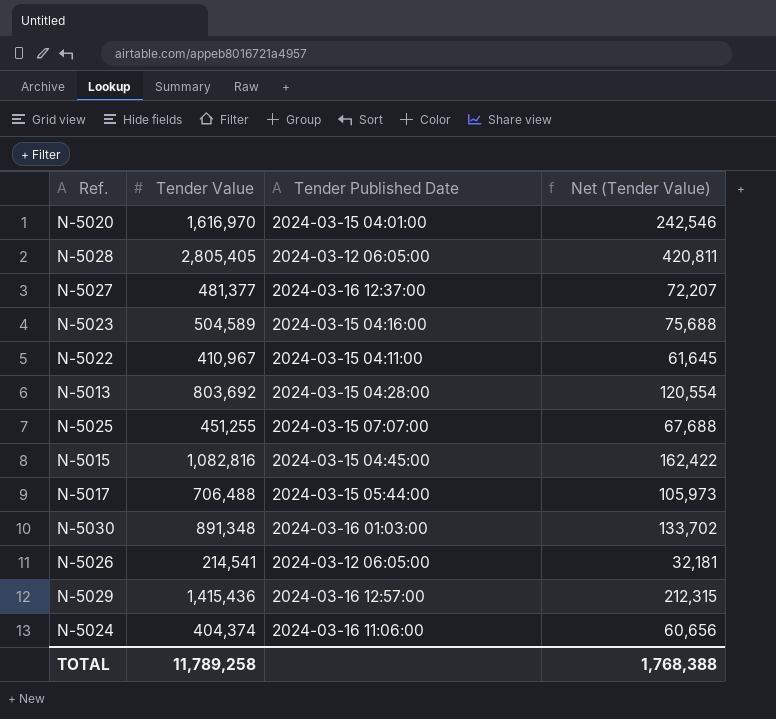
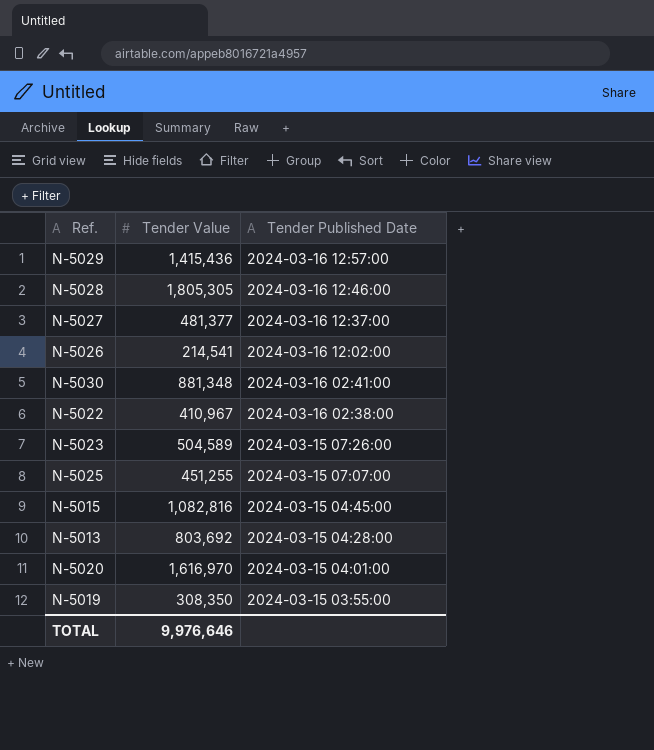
row order: none -> Tender Published Date descending
column Net (Tender Value) | formula: [Tender Value] * 0.15 -> none
row N-5017: 706,488 | 2024-03-15 05:44:00 | 105,973 -> none
row N-5024: 404,374 | 2024-03-16 11:06:00 | 60,656 -> none
N-5028 | Tender Value: 2,805,405 -> 1,805,305
N-5028 | Tender Published Date: 2024-03-12 06:05:00 -> 2024-03-16 12:46:00
N-5026 | Tender Published Date: 2024-03-12 06:05:00 -> 2024-03-16 12:02:00
N-5030 | Tender Value: 891,348 -> 881,348
N-5030 | Tender Published Date: 2024-03-16 01:03:00 -> 2024-03-16 02:41:00
N-5022 | Tender Published Date: 2024-03-15 04:11:00 -> 2024-03-16 02:38:00
N-5023 | Tender Published Date: 2024-03-15 04:16:00 -> 2024-03-15 07:26:00
row N-5019: none -> 308,350 | 2024-03-15 03:55:00
TOTAL | Tender Value: 11,789,258 -> 9,976,646

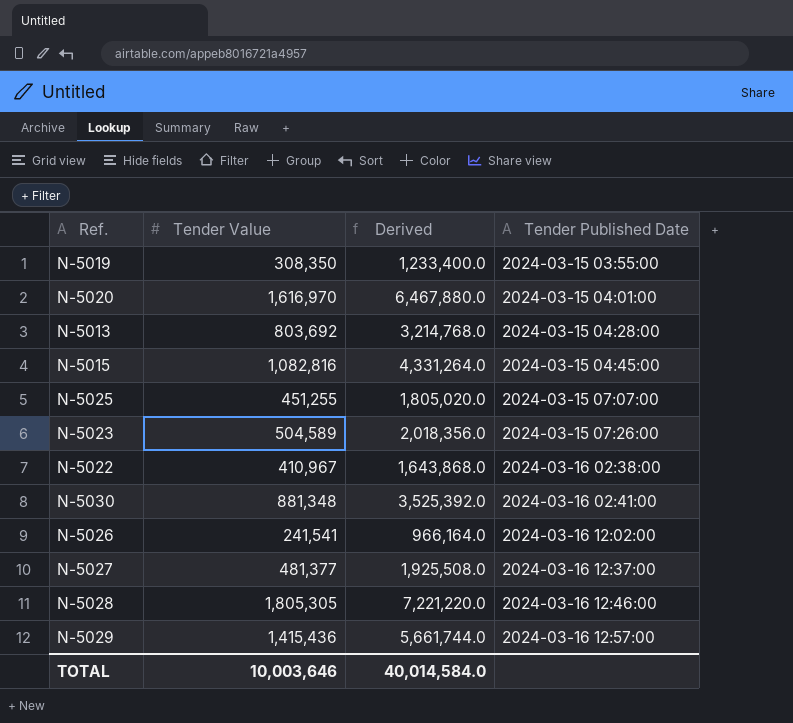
row order: Tender Published Date descending -> Tender Published Date ascending
column Derived | formula: none -> [Tender Value] * 4
N-5026 | Tender Value: 214,541 -> 241,541
TOTAL | Tender Value: 9,976,646 -> 10,003,646

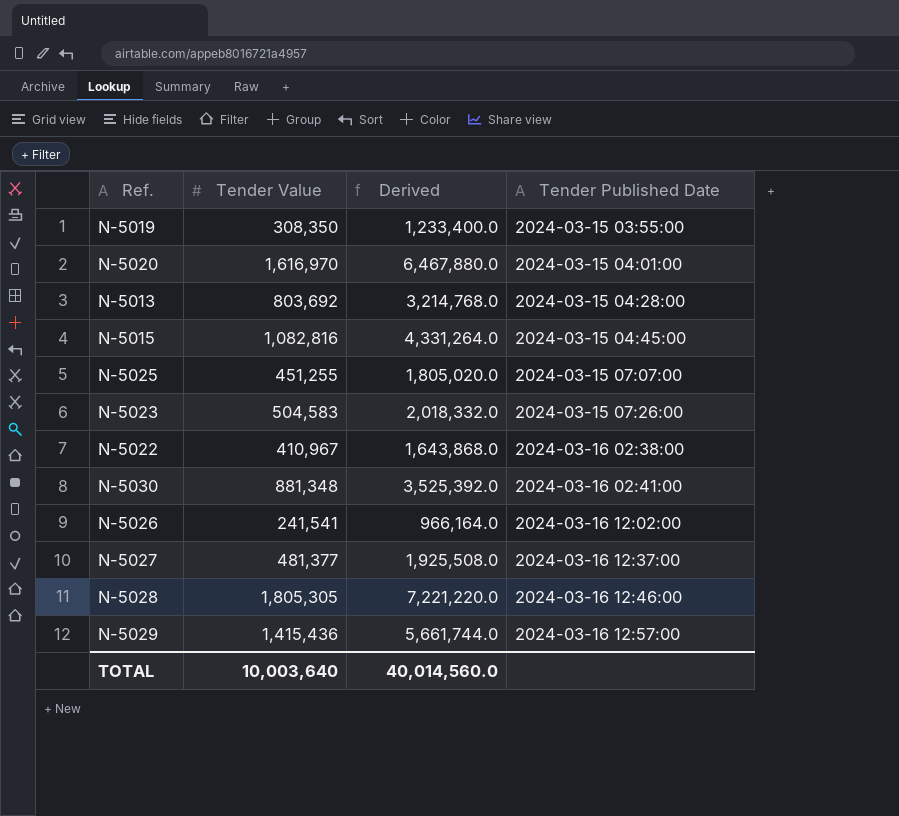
N-5023 | Tender Value: 504,589 -> 504,583
N-5023 | Derived: 2,018,356.0 -> 2,018,332.0
TOTAL | Tender Value: 10,003,646 -> 10,003,640
TOTAL | Derived: 40,014,584.0 -> 40,014,560.0

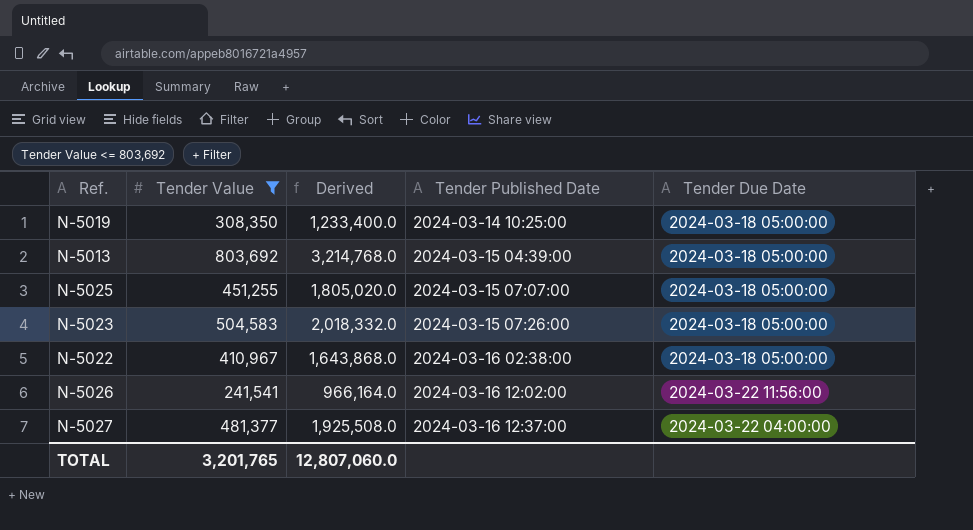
filter: none -> Tender Value <= 803,692
column Tender Due Date | position: none -> 5
N-5019 | Tender Published Date: 2024-03-15 03:55:00 -> 2024-03-14 10:25:00
N-5013 | Tender Published Date: 2024-03-15 04:28:00 -> 2024-03-15 04:39:00
TOTAL | Tender Value: 10,003,640 -> 3,201,765
TOTAL | Derived: 40,014,560.0 -> 12,807,060.0

